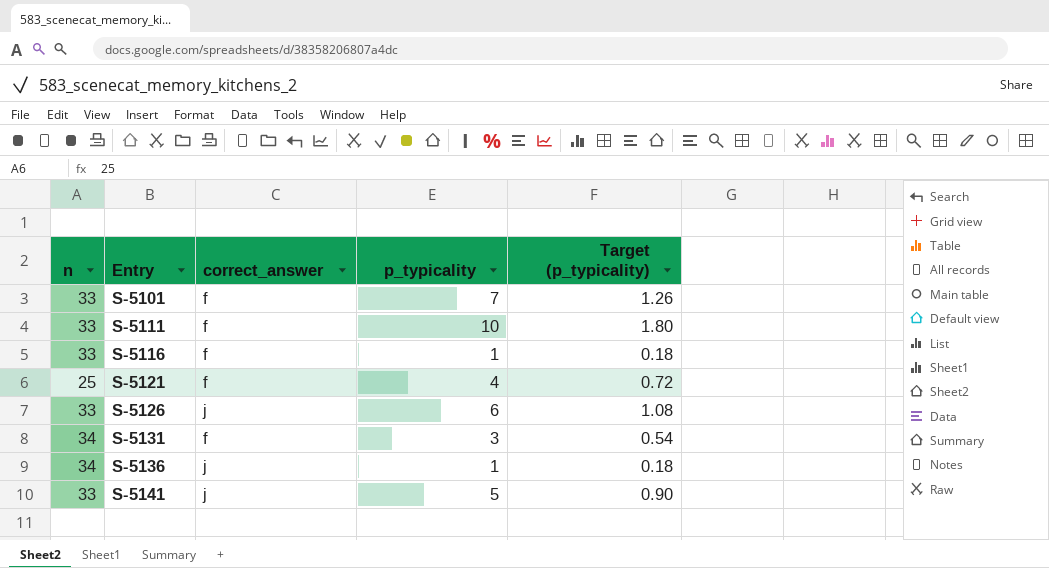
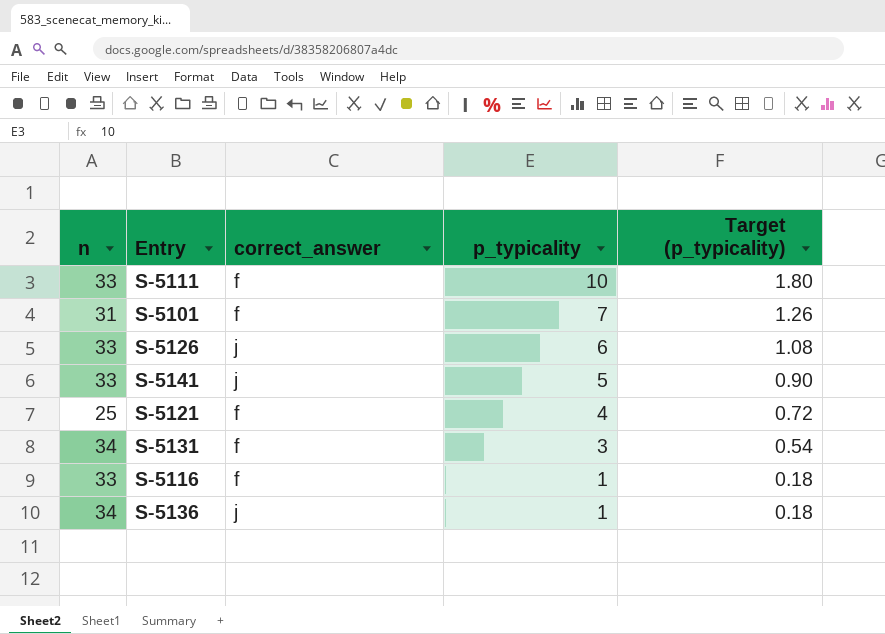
row order: Entry ascending -> p_typicality descending
S-5101 | n: 33 -> 31

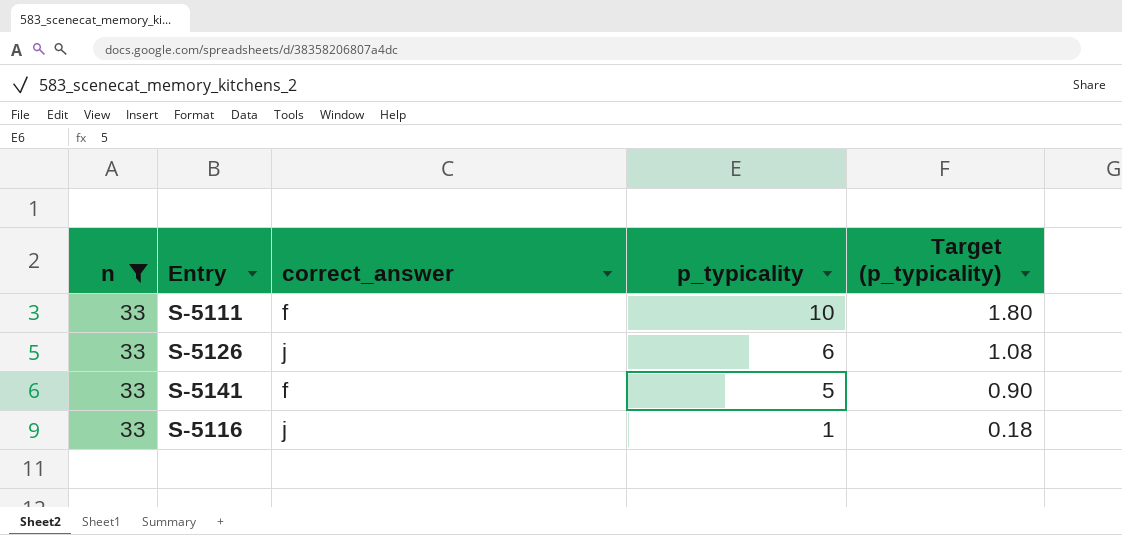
filter: none -> n = 33
S-5141 | correct_answer: j -> f
S-5116 | correct_answer: f -> j

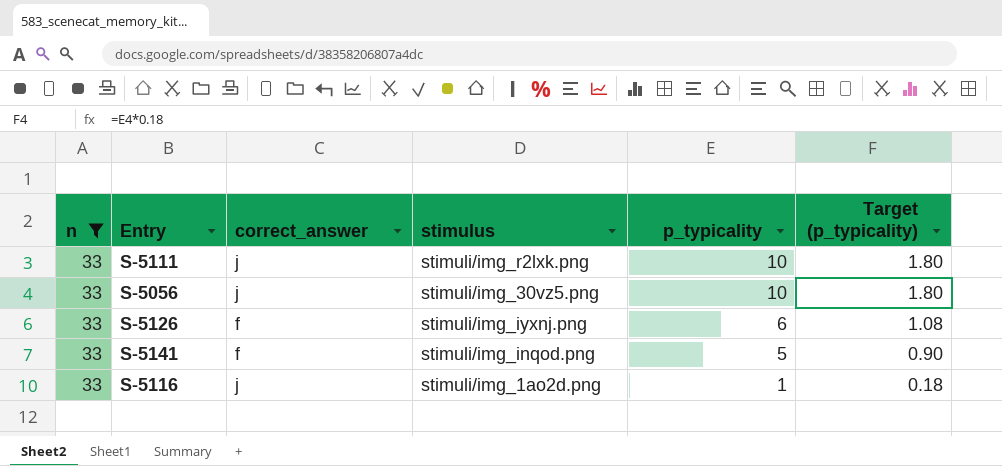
column stimulus | position: none -> 4
S-5111 | correct_answer: f -> j
row S-5056: none -> 33 | j | stimuli/img_30vz5.png | 10 | 1.80
S-5126 | correct_answer: j -> f

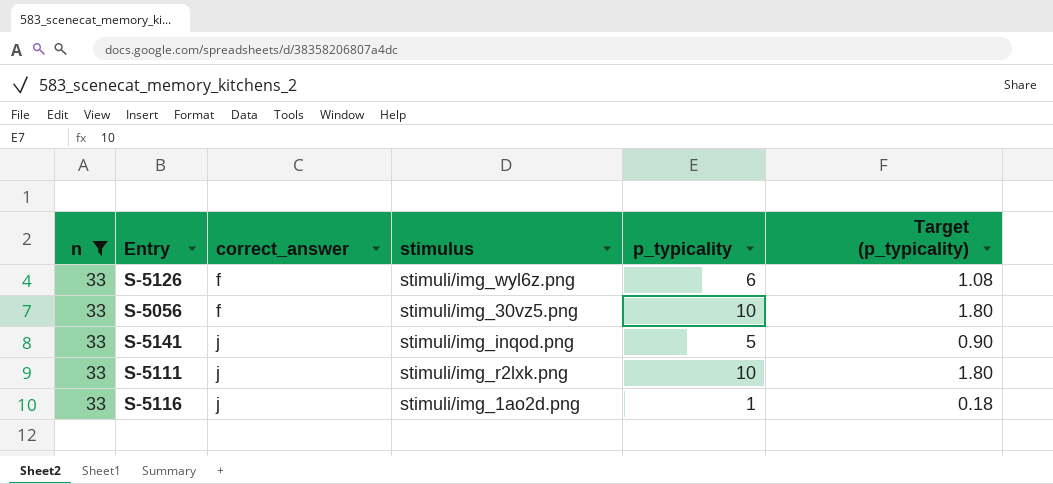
row order: p_typicality descending -> correct_answer ascending
S-5126 | stimulus: stimuli/img_iyxnj.png -> stimuli/img_wyl6z.png
S-5056 | correct_answer: j -> f
S-5141 | correct_answer: f -> j

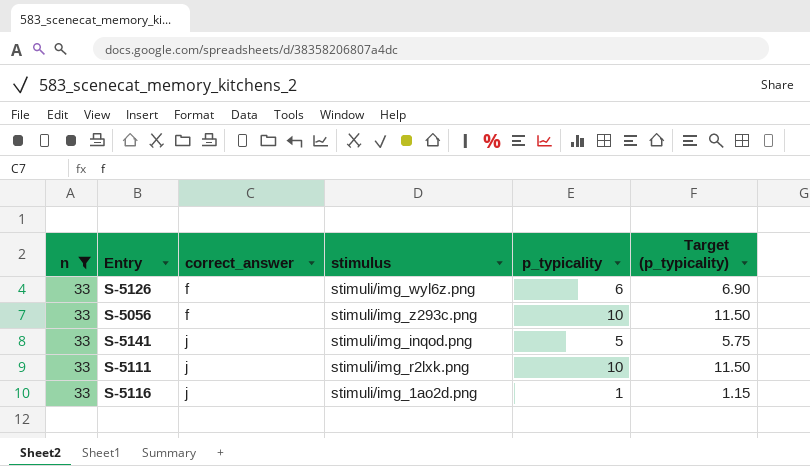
column Target (p_typicality) | formula: [p_typicality] * 0.18 -> [p_typicality] * 1.15
S-5056 | stimulus: stimuli/img_30vz5.png -> stimuli/img_z293c.png

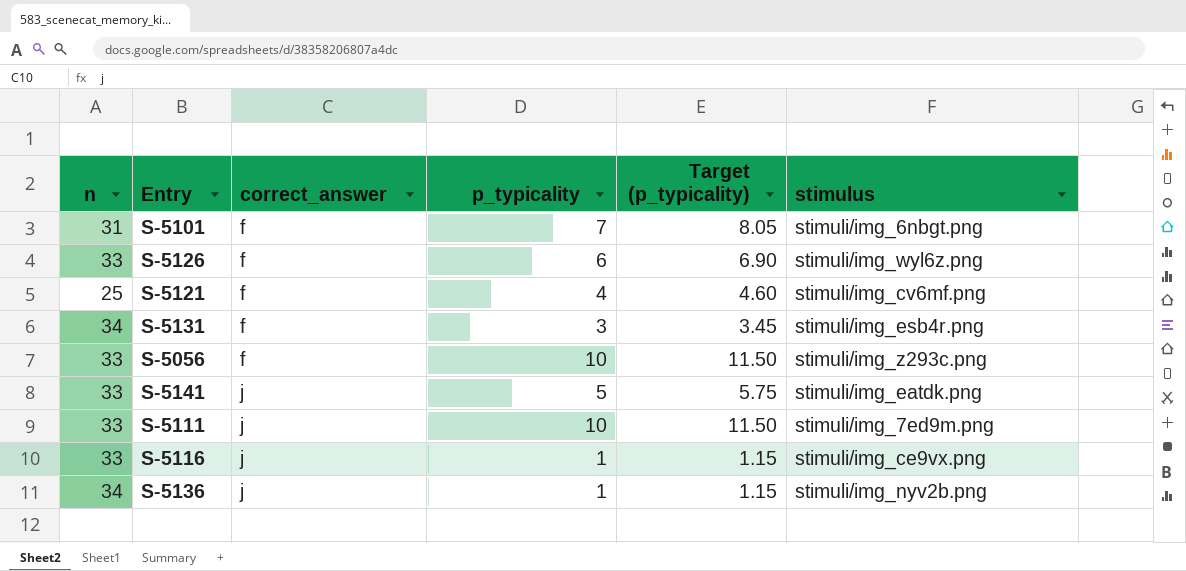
filter: n = 33 -> none
column stimulus | position: 4 -> 6
S-5141 | stimulus: stimuli/img_inqod.png -> stimuli/img_eatdk.png
S-5111 | stimulus: stimuli/img_r2lxk.png -> stimuli/img_7ed9m.png
S-5116 | stimulus: stimuli/img_1ao2d.png -> stimuli/img_ce9vx.png

